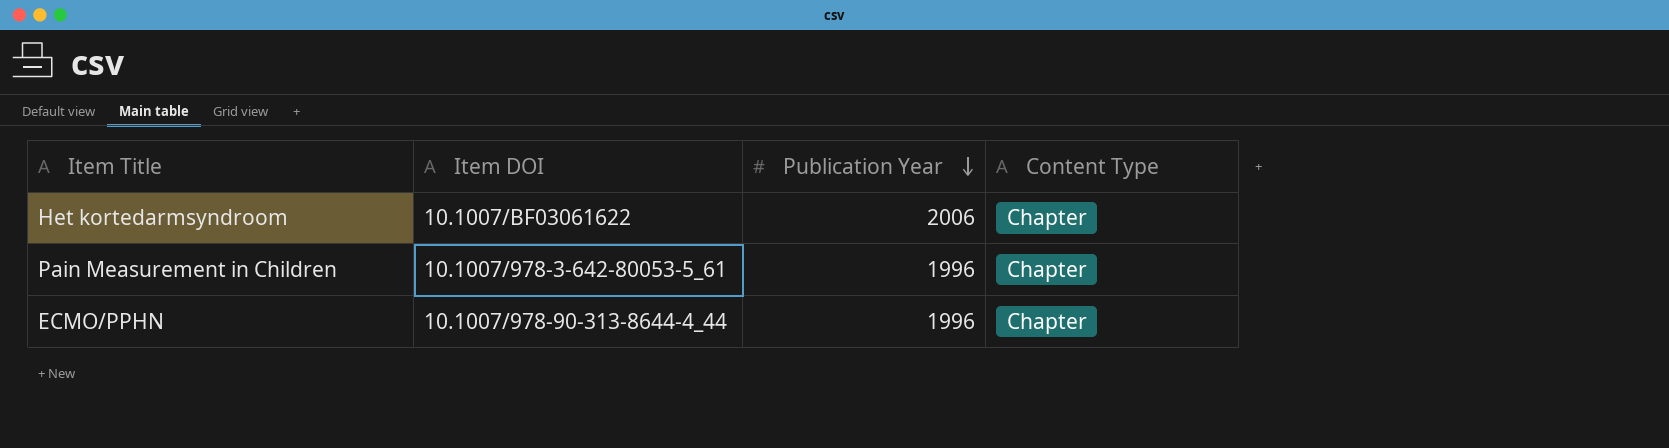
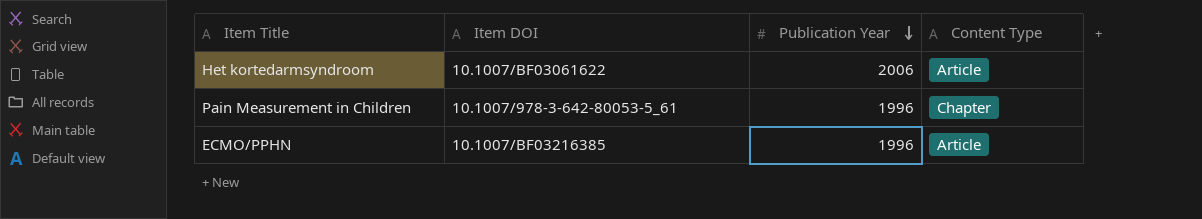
Het kortedarmsyndroom | Content Type: Chapter -> Article
ECMO/PPHN | Item DOI: 10.1007/978-90-313-8644-4_44 -> 10.1007/BF03216385
ECMO/PPHN | Content Type: Chapter -> Article

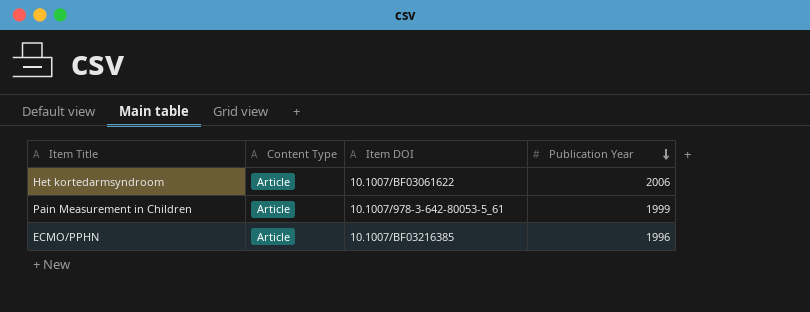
column Content Type | position: 4 -> 2
Pain Measurement in Children | Content Type: Chapter -> Article
Pain Measurement in Children | Publication Year: 1996 -> 1999

